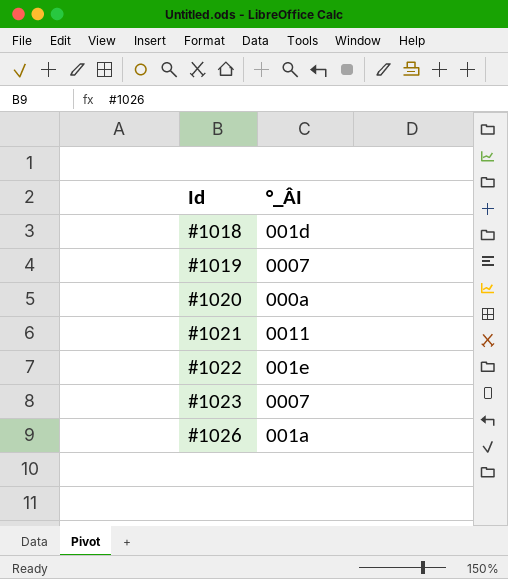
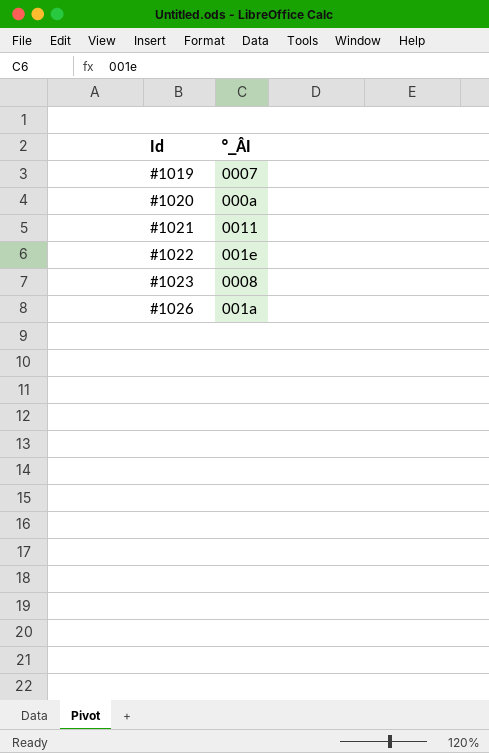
row #1018: 001d -> none
#1023 | °_ÂI: 0007 -> 0008

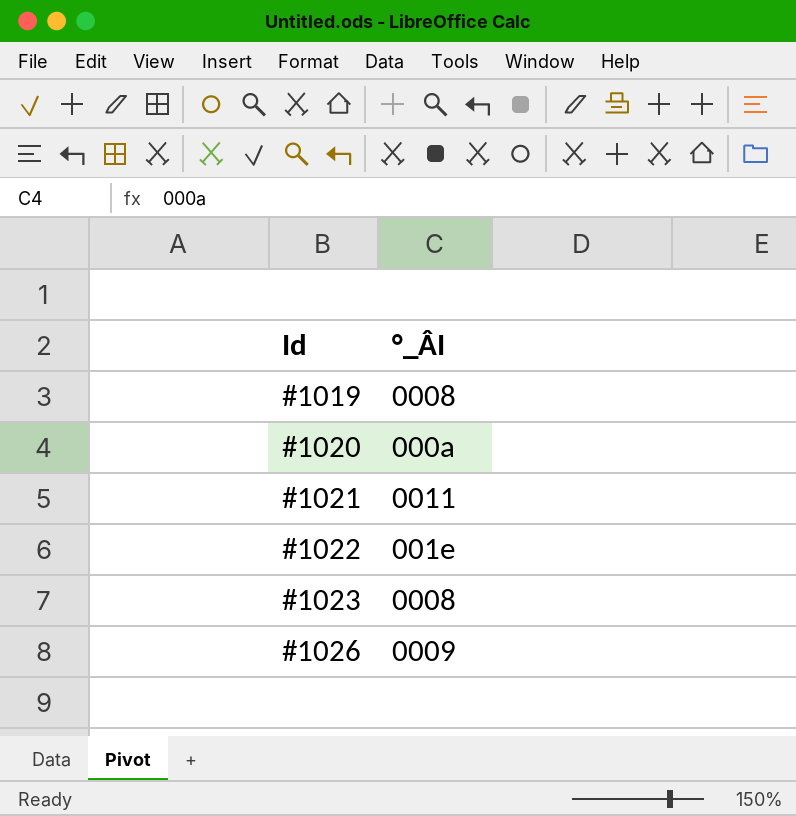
#1019 | °_ÂI: 0007 -> 0008
#1026 | °_ÂI: 001a -> 0009

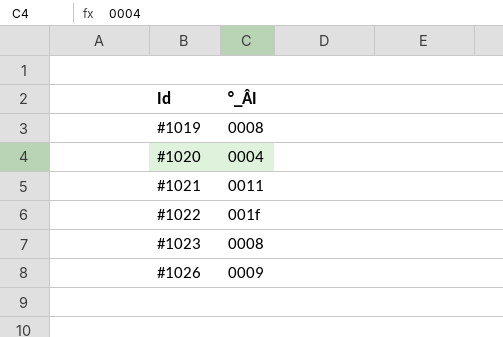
#1020 | °_ÂI: 000a -> 0004
#1022 | °_ÂI: 001e -> 001f

